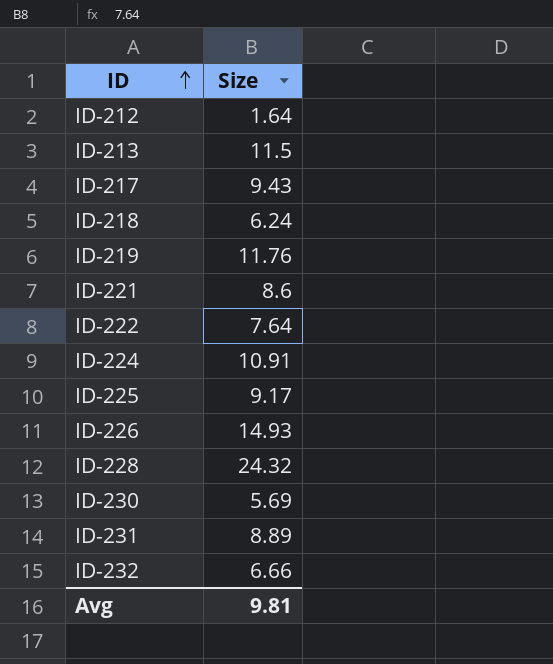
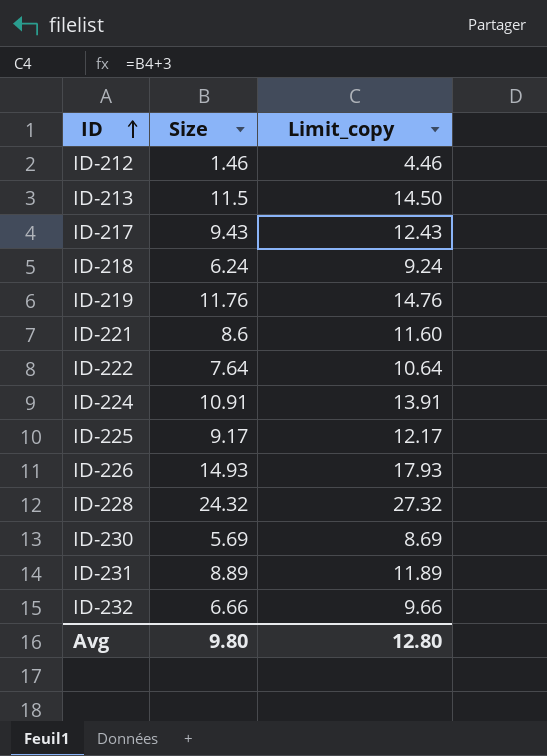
column Limit_copy | formula: none -> [Size] + 3
ID-212 | Size: 1.64 -> 1.46
Avg | Size: 9.81 -> 9.80

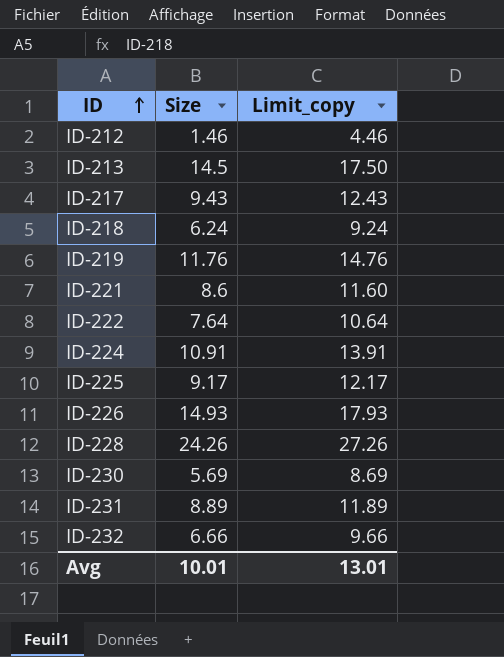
ID-213 | Size: 11.5 -> 14.5
ID-213 | Limit_copy: 14.50 -> 17.50
ID-228 | Size: 24.32 -> 24.26
ID-228 | Limit_copy: 27.32 -> 27.26
Avg | Size: 9.80 -> 10.01
Avg | Limit_copy: 12.80 -> 13.01

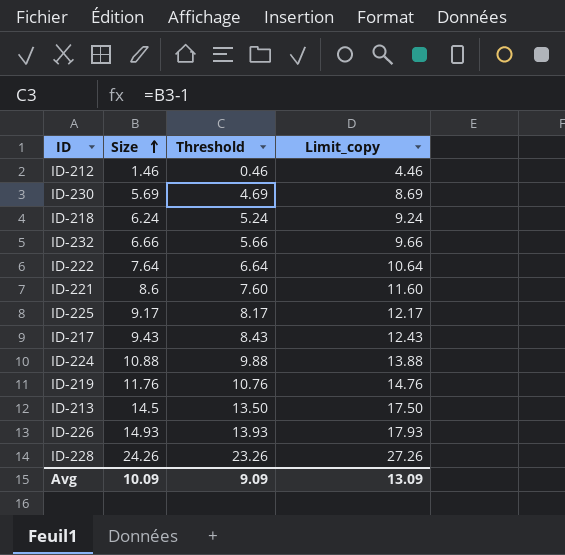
row order: ID ascending -> Size ascending
column Threshold | formula: none -> [Size] - 1
row ID-231: 8.89 | 11.89 -> none
ID-224 | Size: 10.91 -> 10.88
ID-224 | Limit_copy: 13.91 -> 13.88
Avg | Size: 10.01 -> 10.09
Avg | Limit_copy: 13.01 -> 13.09

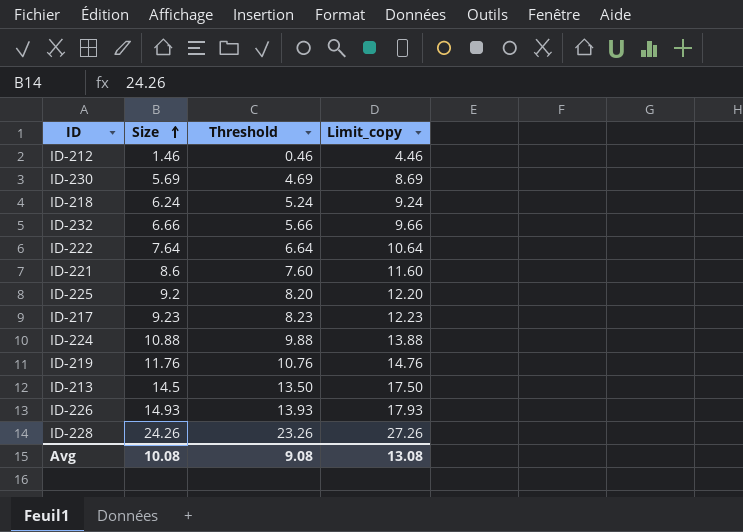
ID-225 | Size: 9.17 -> 9.2
ID-225 | Threshold: 8.17 -> 8.20
ID-225 | Limit_copy: 12.17 -> 12.20
ID-217 | Size: 9.43 -> 9.23
ID-217 | Threshold: 8.43 -> 8.23
ID-217 | Limit_copy: 12.43 -> 12.23
Avg | Size: 10.09 -> 10.08
Avg | Threshold: 9.09 -> 9.08
Avg | Limit_copy: 13.09 -> 13.08

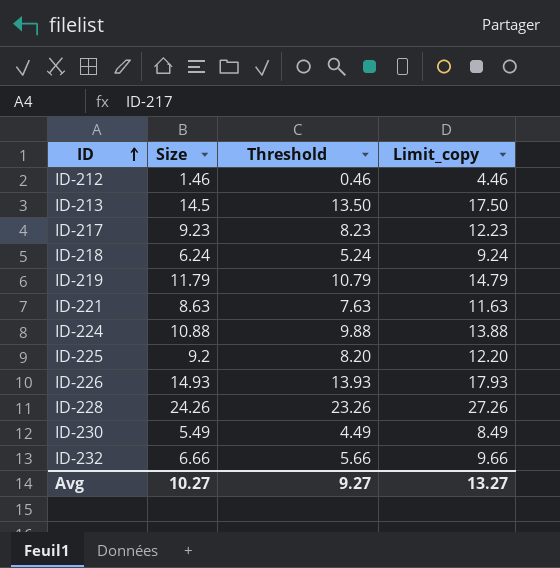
row order: Size ascending -> ID ascending
row ID-222: 7.64 | 6.64 | 10.64 -> none
ID-219 | Size: 11.76 -> 11.79
ID-219 | Threshold: 10.76 -> 10.79
ID-219 | Limit_copy: 14.76 -> 14.79
ID-221 | Size: 8.6 -> 8.63
ID-221 | Threshold: 7.60 -> 7.63
ID-221 | Limit_copy: 11.60 -> 11.63
ID-230 | Size: 5.69 -> 5.49
ID-230 | Threshold: 4.69 -> 4.49
ID-230 | Limit_copy: 8.69 -> 8.49
Avg | Size: 10.08 -> 10.27
Avg | Threshold: 9.08 -> 9.27
Avg | Limit_copy: 13.08 -> 13.27

